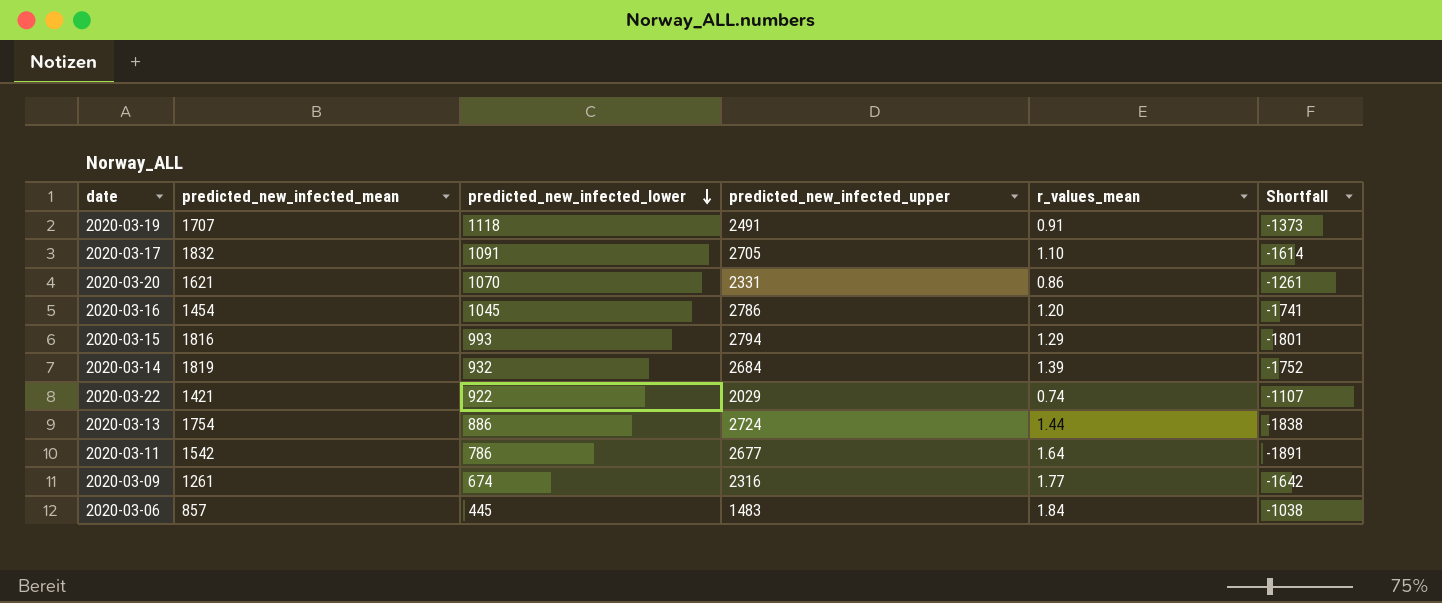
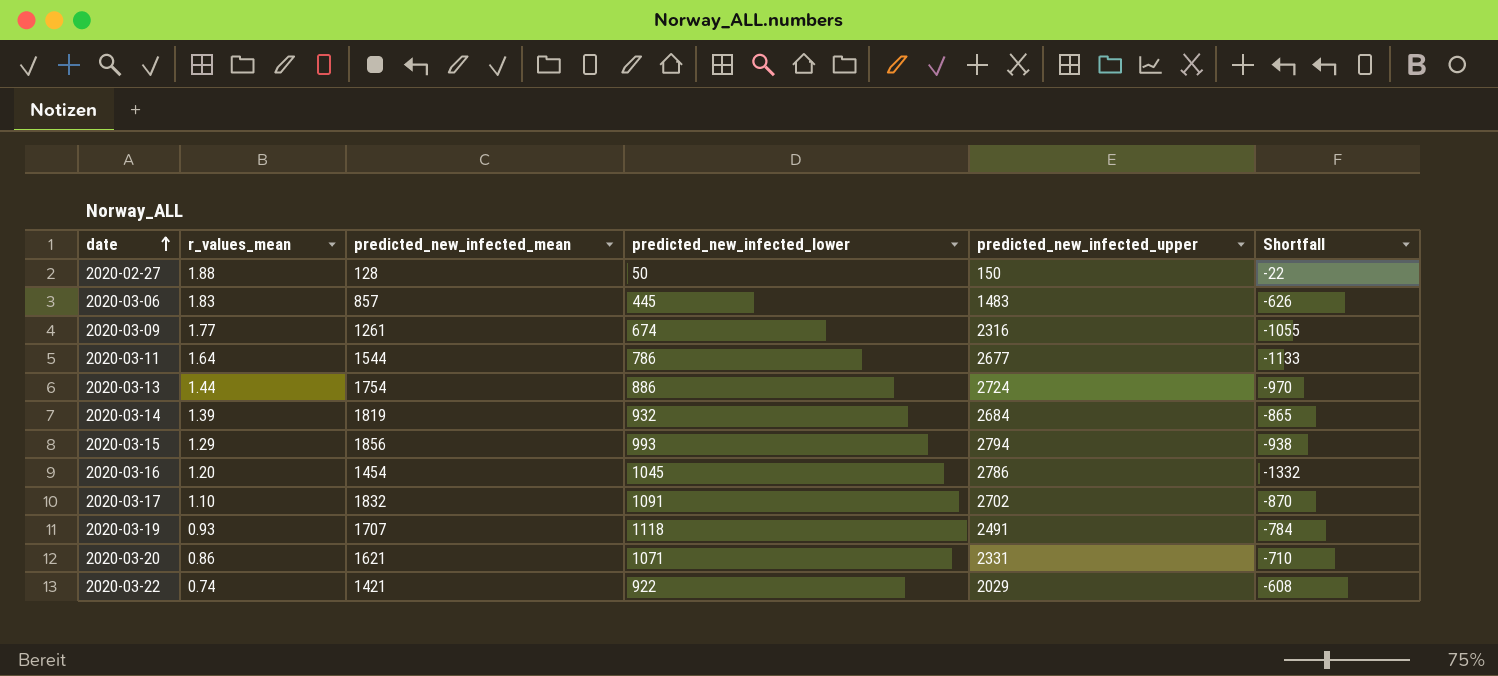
row order: predicted_new_infected_lower descending -> date ascending
column r_values_mean | position: 5 -> 2
column Shortfall | formula: [predicted_new_infected_lower] - [predicted_new_infected_upper] -> [predicted_new_infected_mean] - [predicted_new_infected_upper]
row 2020-02-27: none -> 1.88 | 128 | 50 | 150 | -22
2020-03-06 | r_values_mean: 1.84 -> 1.83
2020-03-11 | predicted_new_infected_mean: 1542 -> 1544
2020-03-15 | predicted_new_infected_mean: 1816 -> 1856
2020-03-17 | predicted_new_infected_upper: 2705 -> 2702
2020-03-19 | r_values_mean: 0.91 -> 0.93
2020-03-20 | predicted_new_infected_lower: 1070 -> 1071

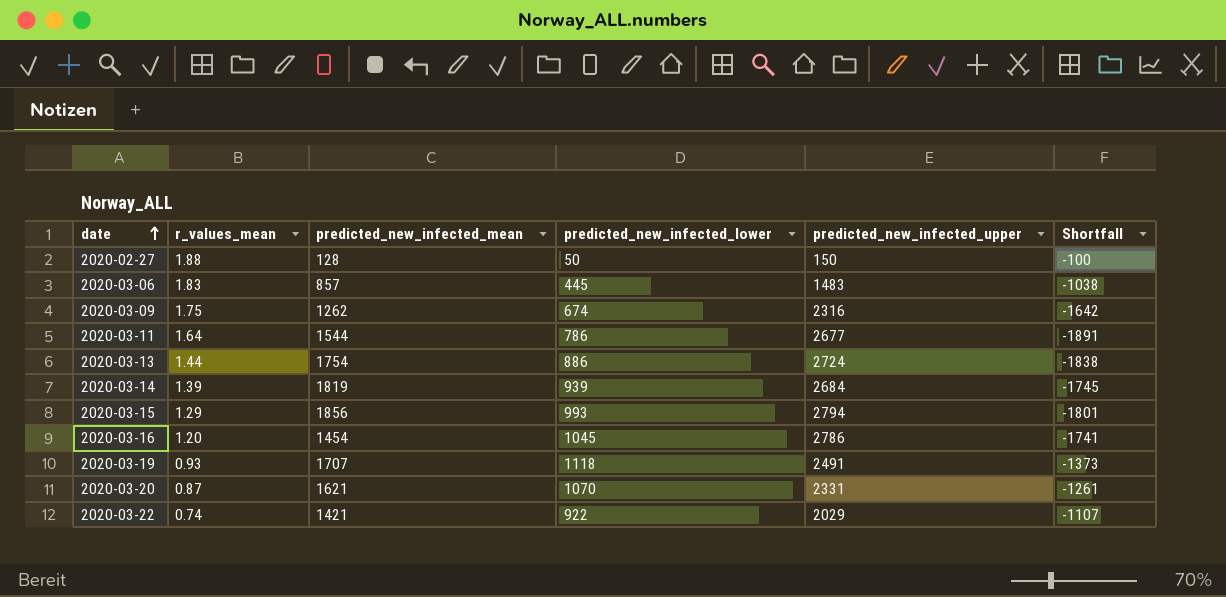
column Shortfall | formula: [predicted_new_infected_mean] - [predicted_new_infected_upper] -> [predicted_new_infected_lower] - [predicted_new_infected_upper]
row 2020-03-17: 1.10 | 1832 | 1091 | 2702 | -870 -> none
2020-03-09 | r_values_mean: 1.77 -> 1.75
2020-03-09 | predicted_new_infected_mean: 1261 -> 1262
2020-03-14 | predicted_new_infected_lower: 932 -> 939
2020-03-20 | r_values_mean: 0.86 -> 0.87
2020-03-20 | predicted_new_infected_lower: 1071 -> 1070

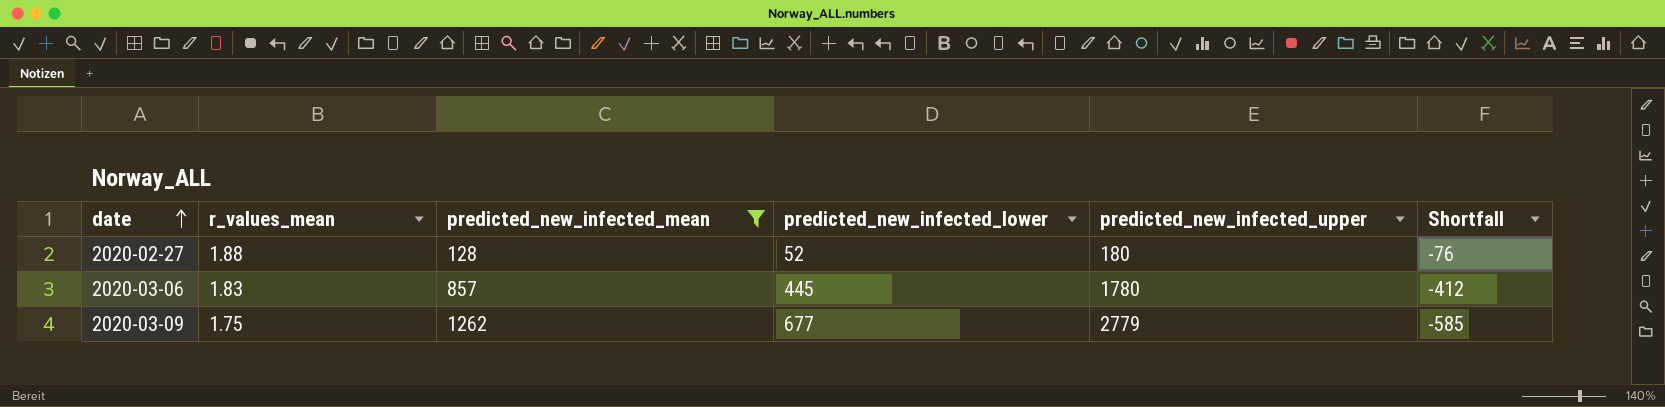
filter: none -> predicted_new_infected_mean <= 1262
column Shortfall | formula: [predicted_new_infected_lower] - [predicted_new_infected_upper] -> [predicted_new_infected_lower] - [predicted_new_infected_mean]
2020-02-27 | predicted_new_infected_lower: 50 -> 52
2020-02-27 | predicted_new_infected_upper: 150 -> 180
2020-03-06 | predicted_new_infected_upper: 1483 -> 1780
2020-03-09 | predicted_new_infected_lower: 674 -> 677
2020-03-09 | predicted_new_infected_upper: 2316 -> 2779

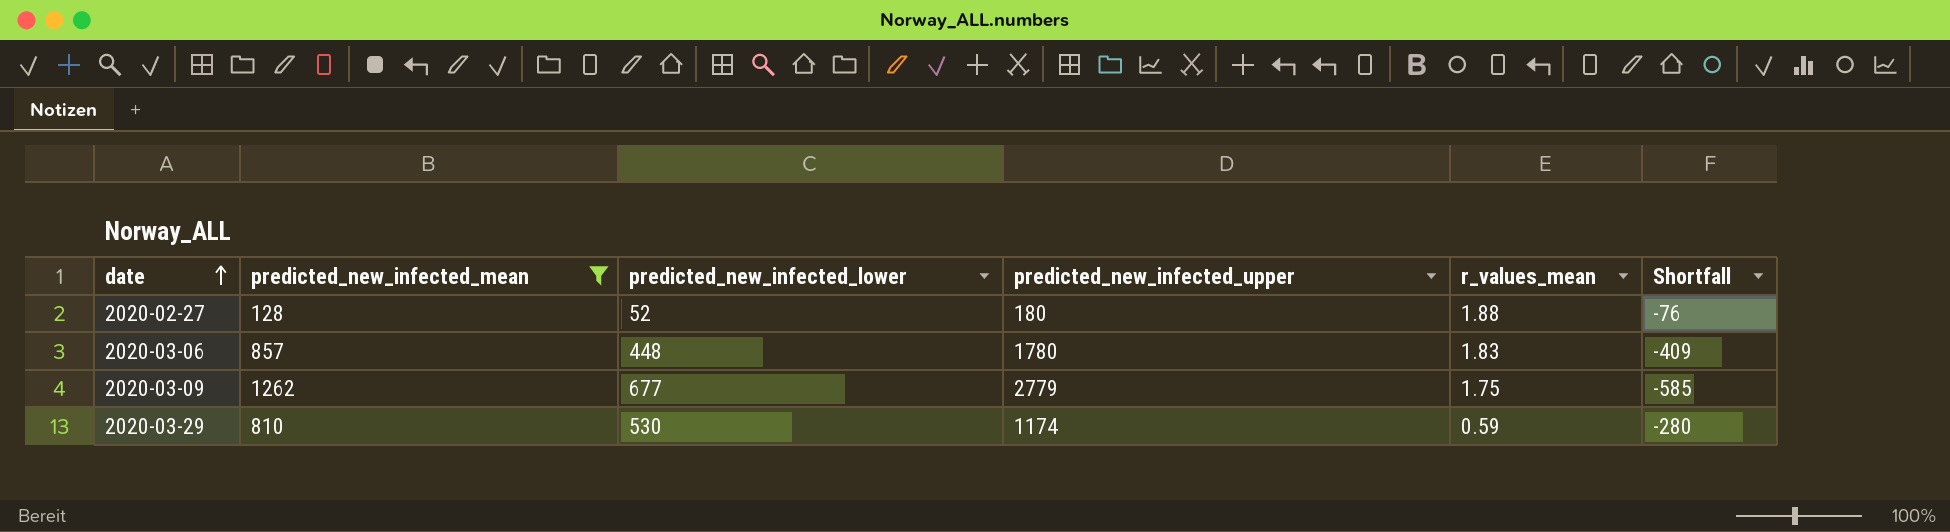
column r_values_mean | position: 2 -> 5
2020-03-06 | predicted_new_infected_lower: 445 -> 448
2020-03-06 | Shortfall: -412 -> -409
row 2020-03-29: none -> 810 | 530 | 1174 | 0.59 | -280

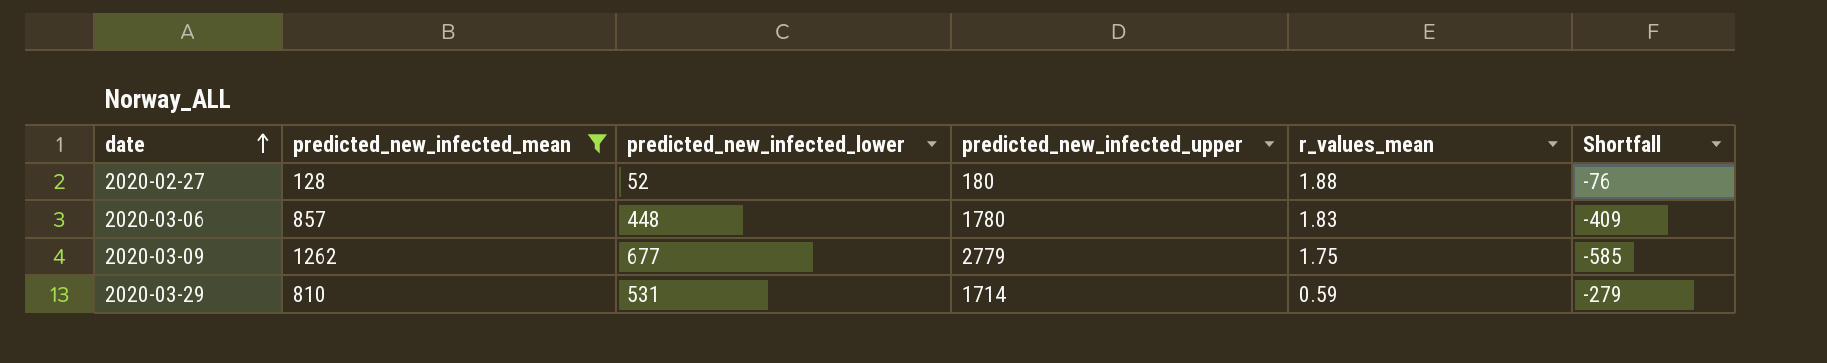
2020-03-29 | predicted_new_infected_lower: 530 -> 531
2020-03-29 | predicted_new_infected_upper: 1174 -> 1714
2020-03-29 | Shortfall: -280 -> -279

